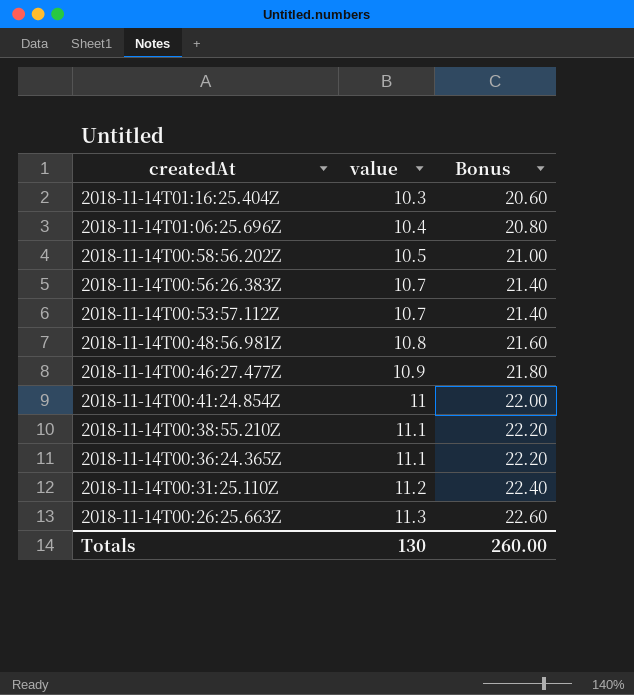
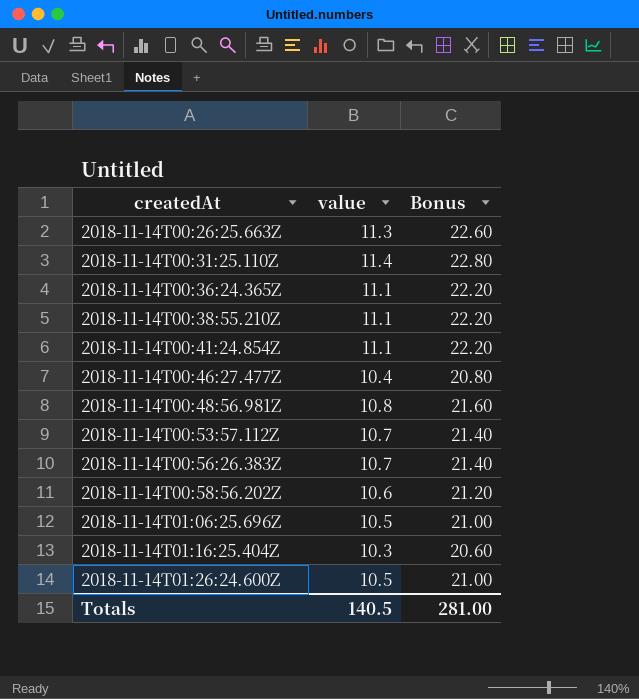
row order: createdAt descending -> createdAt ascending
2018-11-14T00:31:25.110Z | value: 11.2 -> 11.4
2018-11-14T00:31:25.110Z | Bonus: 22.40 -> 22.80
2018-11-14T00:41:24.854Z | value: 11 -> 11.1
2018-11-14T00:41:24.854Z | Bonus: 22.00 -> 22.20
2018-11-14T00:46:27.477Z | value: 10.9 -> 10.4
2018-11-14T00:46:27.477Z | Bonus: 21.80 -> 20.80
2018-11-14T00:58:56.202Z | value: 10.5 -> 10.6
2018-11-14T00:58:56.202Z | Bonus: 21.00 -> 21.20
2018-11-14T01:06:25.696Z | value: 10.4 -> 10.5
2018-11-14T01:06:25.696Z | Bonus: 20.80 -> 21.00
row 2018-11-14T01:26:24.600Z: none -> 10.5 | 21.00
Totals | value: 130 -> 140.5
Totals | Bonus: 260.00 -> 281.00

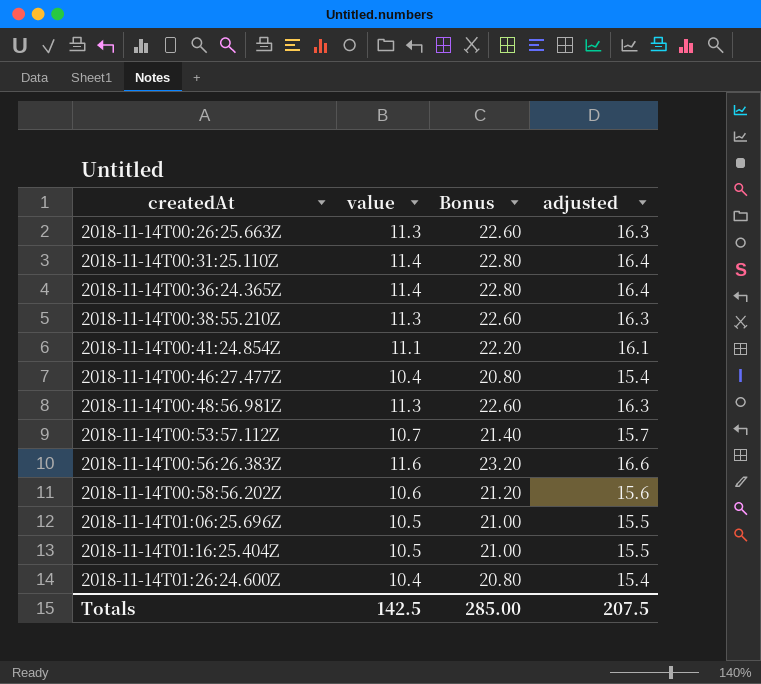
column adjusted | formula: none -> [value] + 5
2018-11-14T00:36:24.365Z | value: 11.1 -> 11.4
2018-11-14T00:36:24.365Z | Bonus: 22.20 -> 22.80
2018-11-14T00:38:55.210Z | value: 11.1 -> 11.3
2018-11-14T00:38:55.210Z | Bonus: 22.20 -> 22.60
2018-11-14T00:48:56.981Z | value: 10.8 -> 11.3
2018-11-14T00:48:56.981Z | Bonus: 21.60 -> 22.60
2018-11-14T00:56:26.383Z | value: 10.7 -> 11.6
2018-11-14T00:56:26.383Z | Bonus: 21.40 -> 23.20
2018-11-14T01:16:25.404Z | value: 10.3 -> 10.5
2018-11-14T01:16:25.404Z | Bonus: 20.60 -> 21.00
2018-11-14T01:26:24.600Z | value: 10.5 -> 10.4
2018-11-14T01:26:24.600Z | Bonus: 21.00 -> 20.80
Totals | value: 140.5 -> 142.5
Totals | Bonus: 281.00 -> 285.00

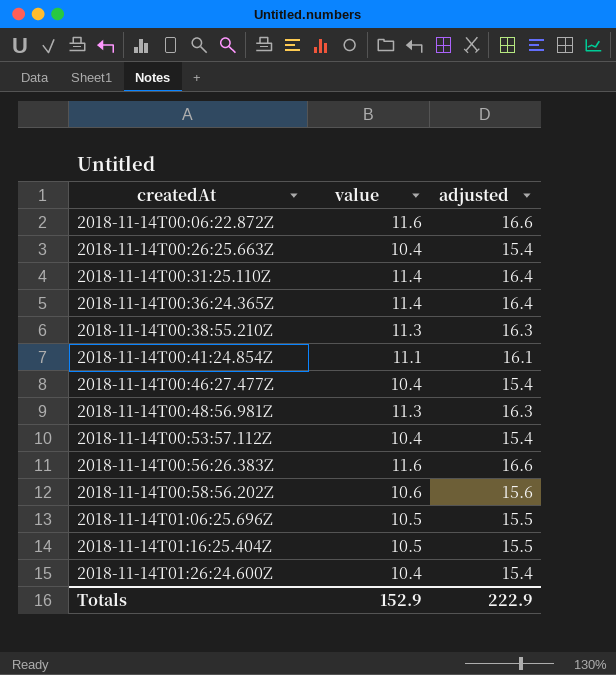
column Bonus | formula: [value] * 2 -> none
row 2018-11-14T00:06:22.872Z: none -> 11.6 | 16.6
2018-11-14T00:26:25.663Z | value: 11.3 -> 10.4
2018-11-14T00:26:25.663Z | adjusted: 16.3 -> 15.4
2018-11-14T00:53:57.112Z | value: 10.7 -> 10.4
2018-11-14T00:53:57.112Z | adjusted: 15.7 -> 15.4
Totals | value: 142.5 -> 152.9
Totals | adjusted: 207.5 -> 222.9

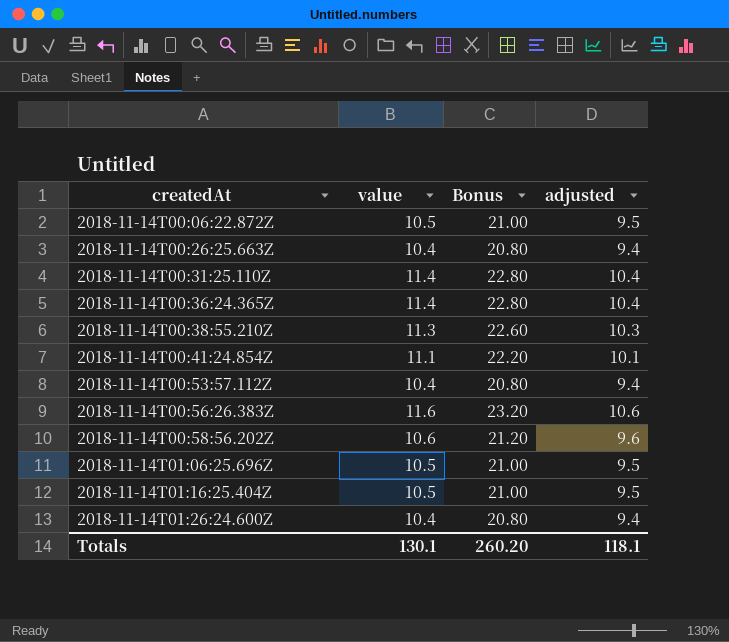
column Bonus | formula: none -> [value] * 2
column adjusted | formula: [value] + 5 -> [value] - 1
row 2018-11-14T00:46:27.477Z: 10.4 | 15.4 -> none
row 2018-11-14T00:48:56.981Z: 11.3 | 16.3 -> none
2018-11-14T00:06:22.872Z | value: 11.6 -> 10.5
Totals | value: 152.9 -> 130.1
Totals | adjusted: 222.9 -> 118.1

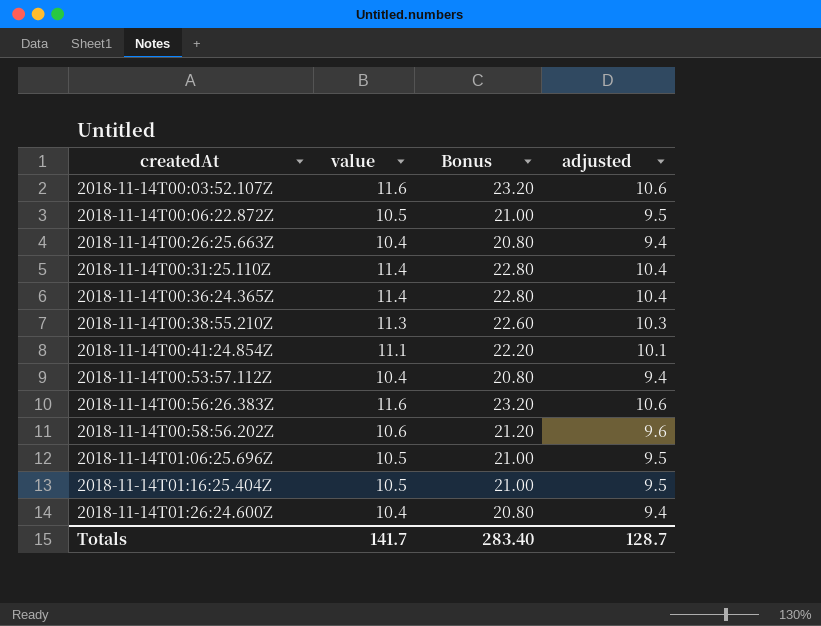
row 2018-11-14T00:03:52.107Z: none -> 11.6 | 23.20 | 10.6
Totals | value: 130.1 -> 141.7
Totals | Bonus: 260.20 -> 283.40
Totals | adjusted: 118.1 -> 128.7

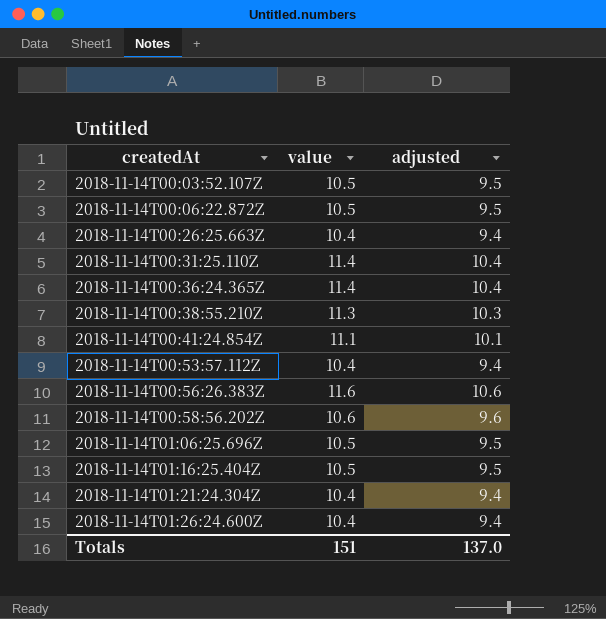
column Bonus | formula: [value] * 2 -> none
2018-11-14T00:03:52.107Z | value: 11.6 -> 10.5
2018-11-14T00:03:52.107Z | adjusted: 10.6 -> 9.5
row 2018-11-14T01:21:24.304Z: none -> 10.4 | 9.4
Totals | value: 141.7 -> 151
Totals | adjusted: 128.7 -> 137.0

